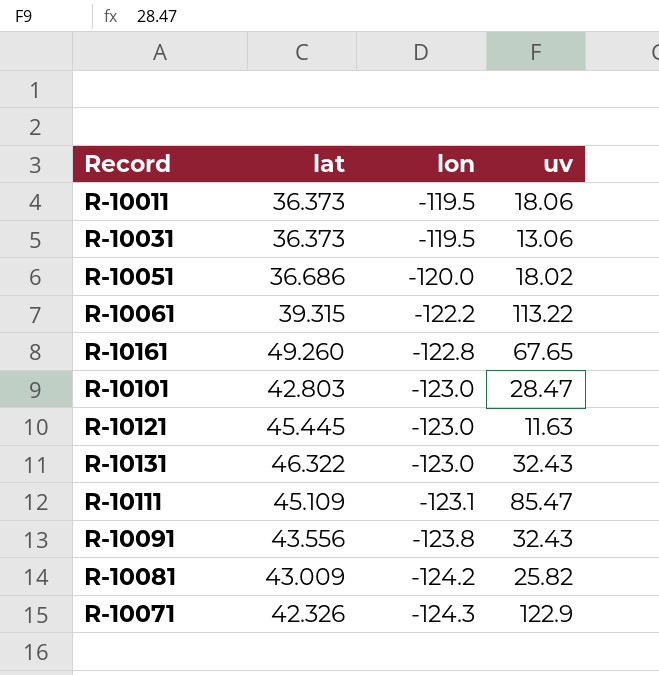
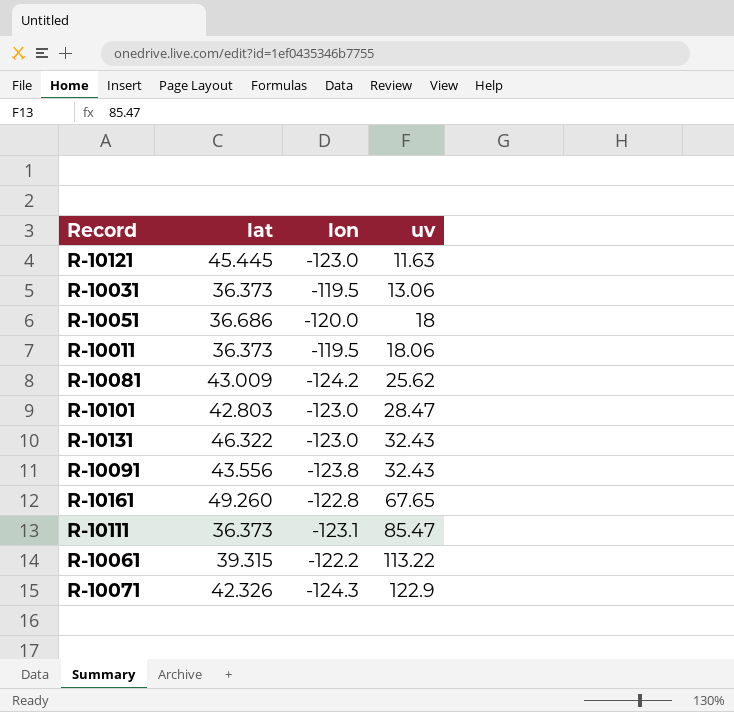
row order: lon descending -> uv ascending
R-10051 | uv: 18.02 -> 18
R-10081 | uv: 25.82 -> 25.62
R-10111 | lat: 45.109 -> 36.373

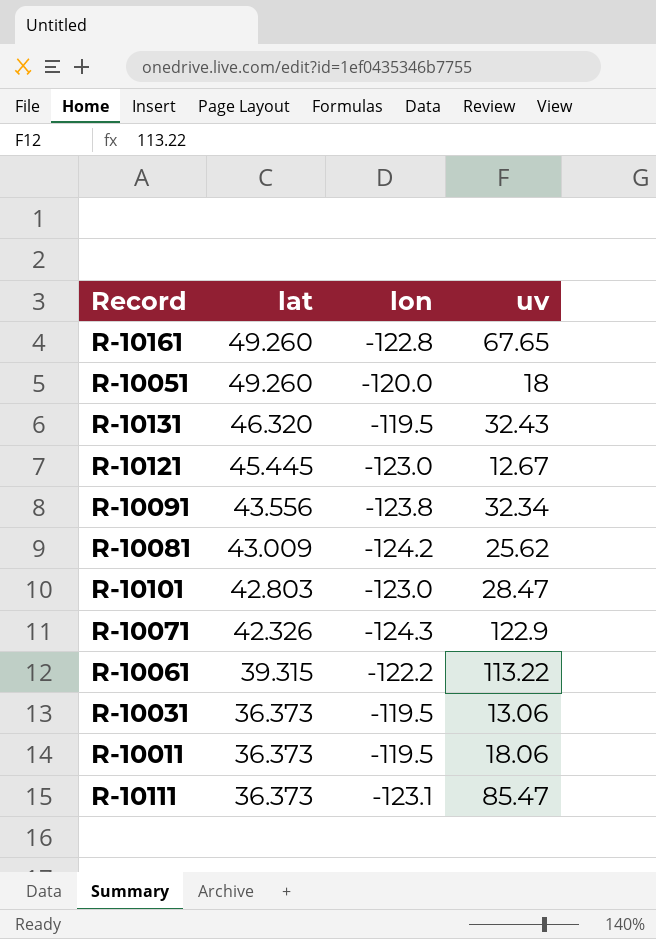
row order: uv ascending -> lat descending
R-10051 | lat: 36.686 -> 49.260
R-10131 | lat: 46.322 -> 46.320
R-10131 | lon: -123.0 -> -119.5
R-10121 | uv: 11.63 -> 12.67
R-10091 | uv: 32.43 -> 32.34

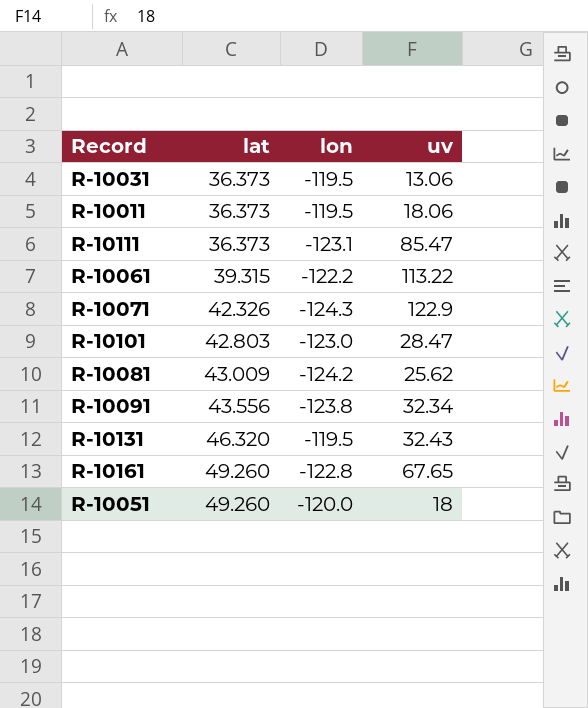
row order: lat descending -> lat ascending
row R-10121: 45.445 | -123.0 | 12.67 -> none

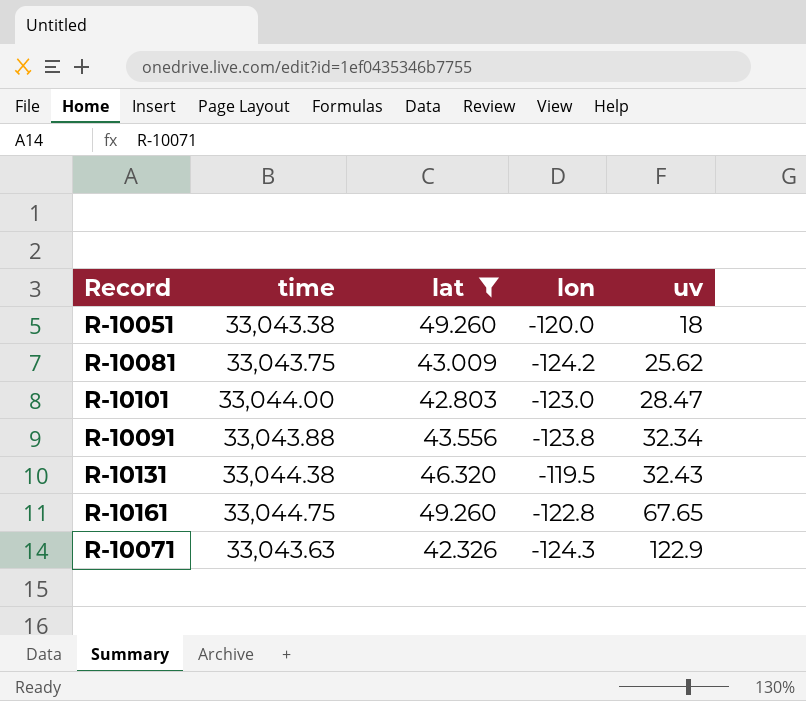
filter: none -> lat >= 42.326
row order: lat ascending -> uv ascending
column time | position: none -> 2

